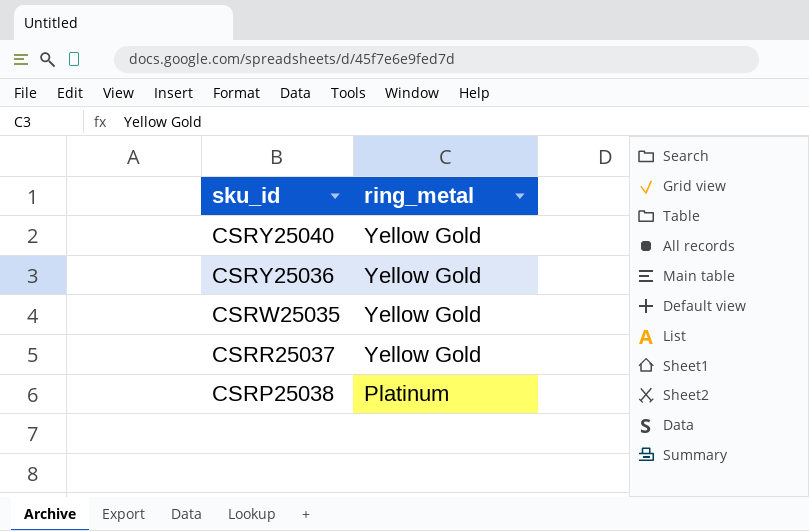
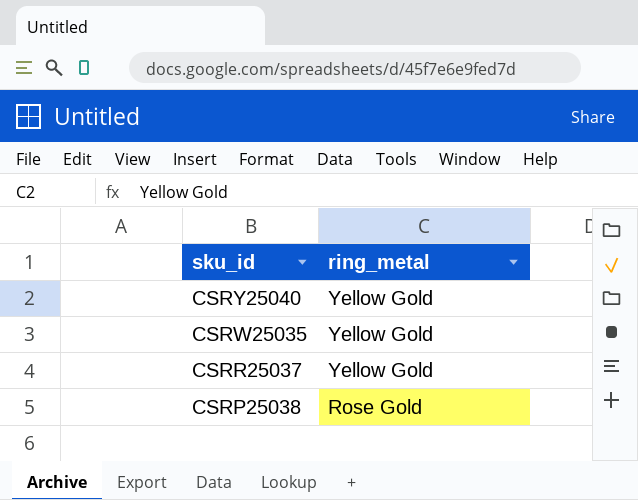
row CSRY25036: Yellow Gold -> none
CSRP25038 | ring_metal: Platinum -> Rose Gold

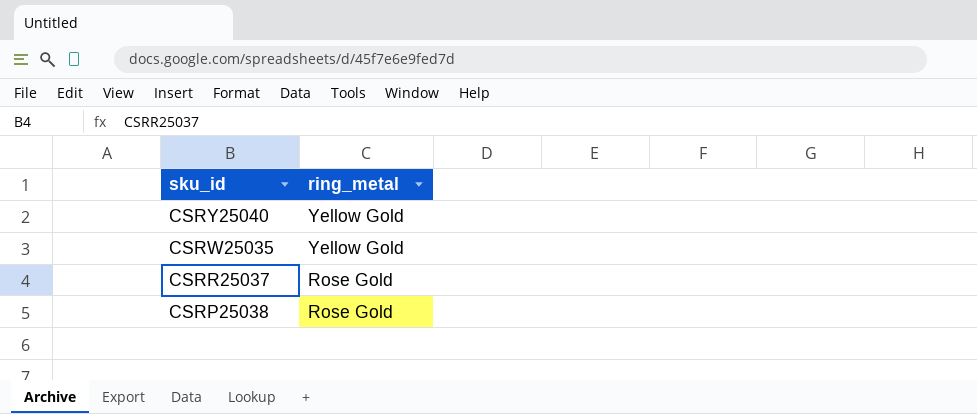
CSRR25037 | ring_metal: Yellow Gold -> Rose Gold

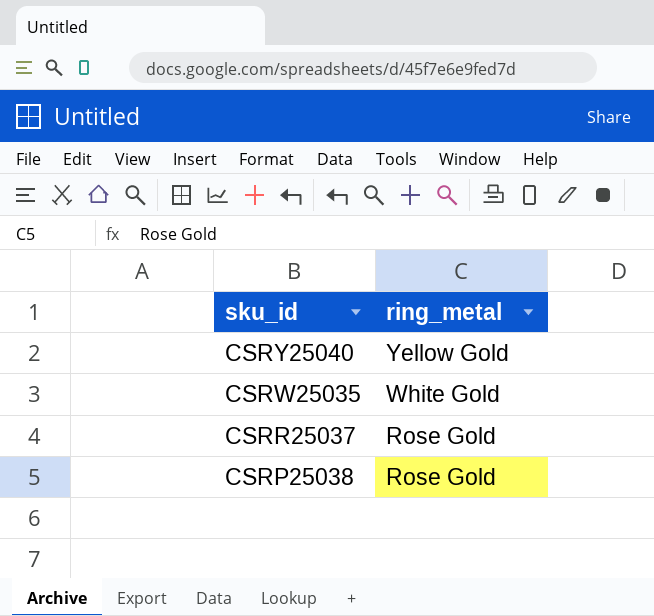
CSRW25035 | ring_metal: Yellow Gold -> White Gold

